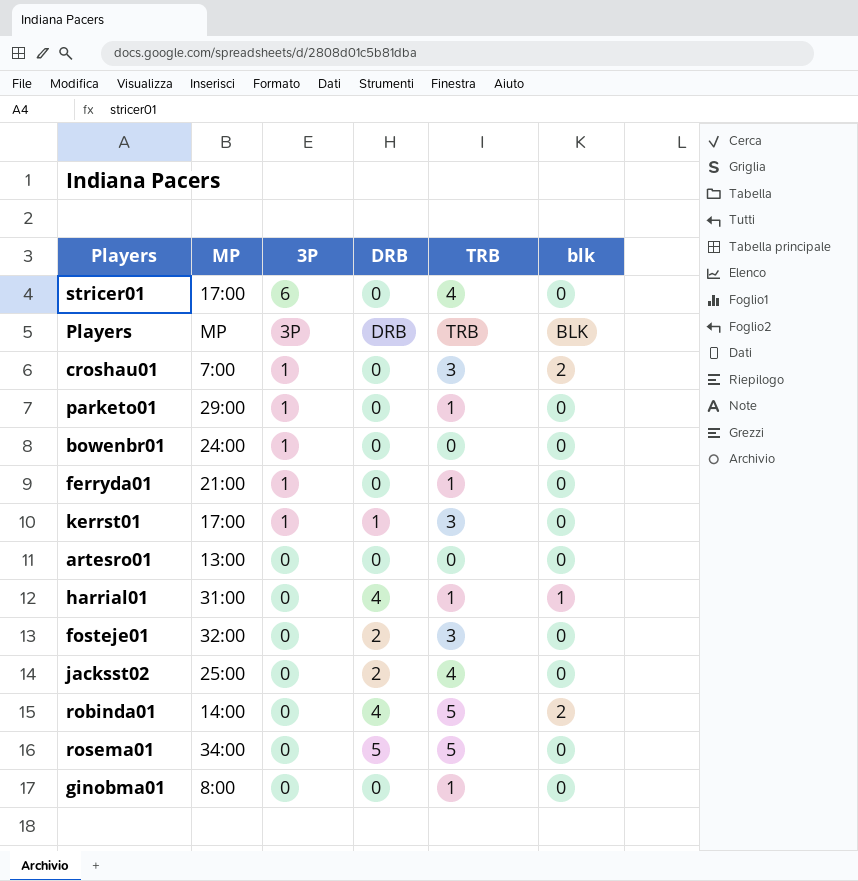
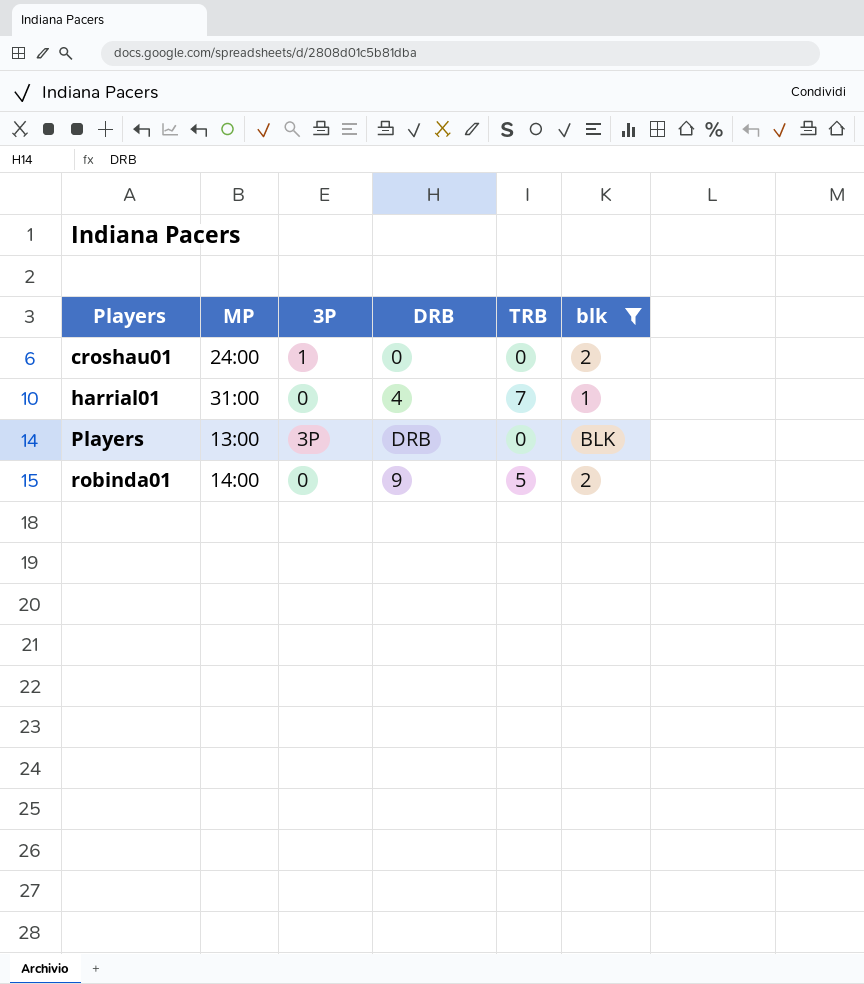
filter: none -> blk != 0
row order: 3P descending -> Players ascending
croshau01 | MP: 7:00 -> 24:00
croshau01 | TRB: 3 -> 0
harrial01 | TRB: 1 -> 7
Players | MP: MP -> 13:00
Players | TRB: TRB -> 0
robinda01 | DRB: 4 -> 9

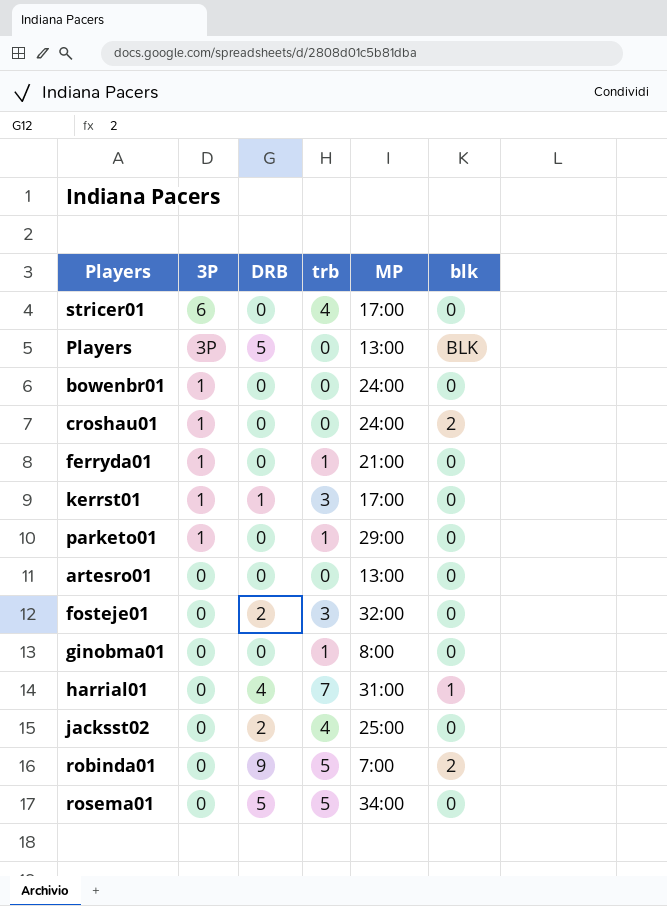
filter: blk != 0 -> none
row order: Players ascending -> 3P descending
column name: TRB -> trb
column MP | position: 2 -> 5
Players | DRB: DRB -> 5
robinda01 | MP: 14:00 -> 7:00

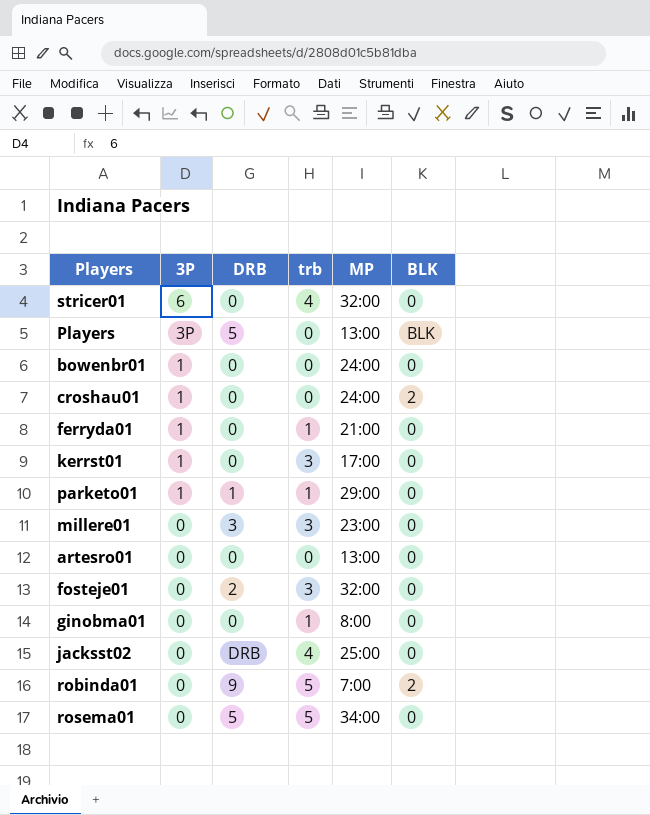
column name: blk -> BLK
row harrial01: 0 | 4 | 7 | 31:00 | 1 -> none
stricer01 | MP: 17:00 -> 32:00
kerrst01 | DRB: 1 -> 0
parketo01 | DRB: 0 -> 1
row millere01: none -> 0 | 3 | 3 | 23:00 | 0
jacksst02 | DRB: 2 -> DRB

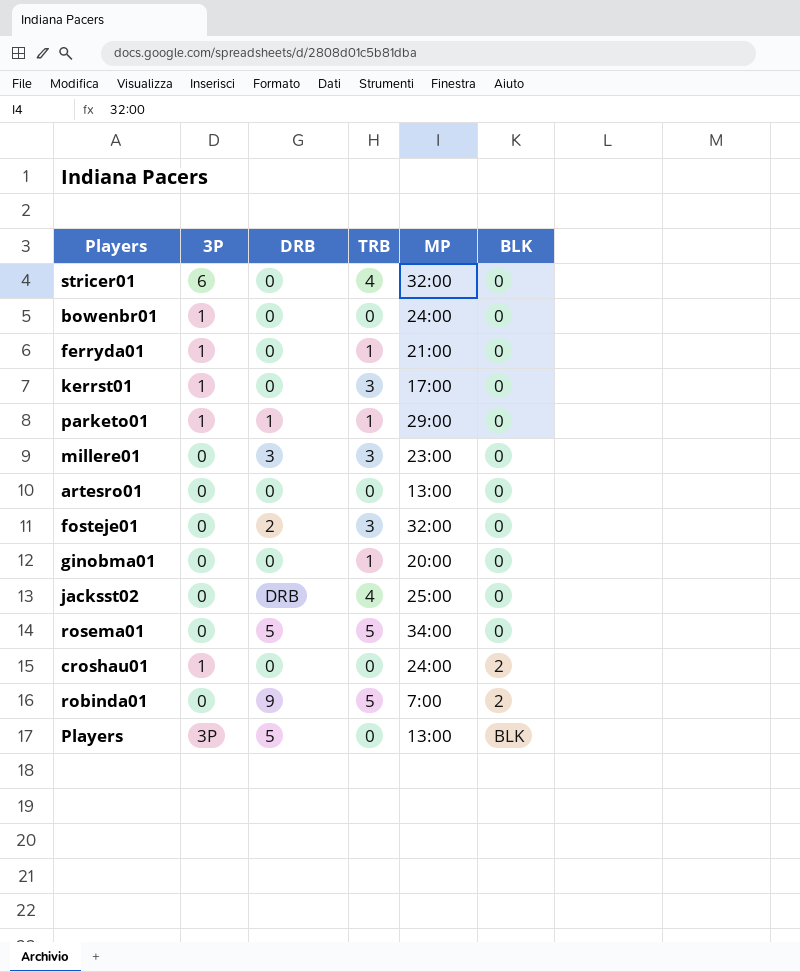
row order: 3P descending -> BLK ascending
column name: trb -> TRB
ginobma01 | MP: 8:00 -> 20:00

